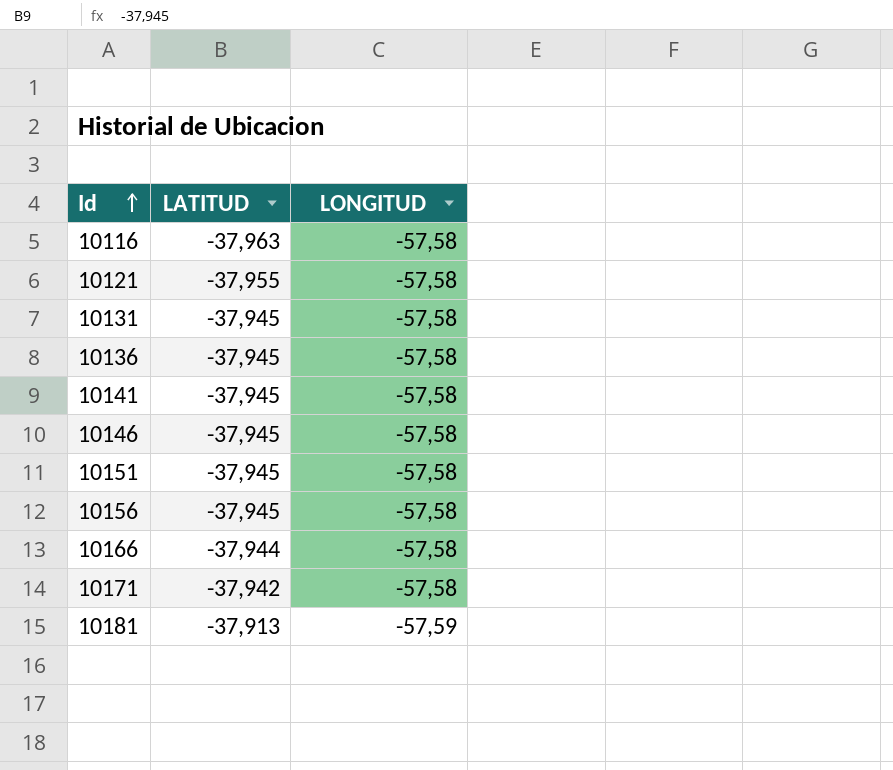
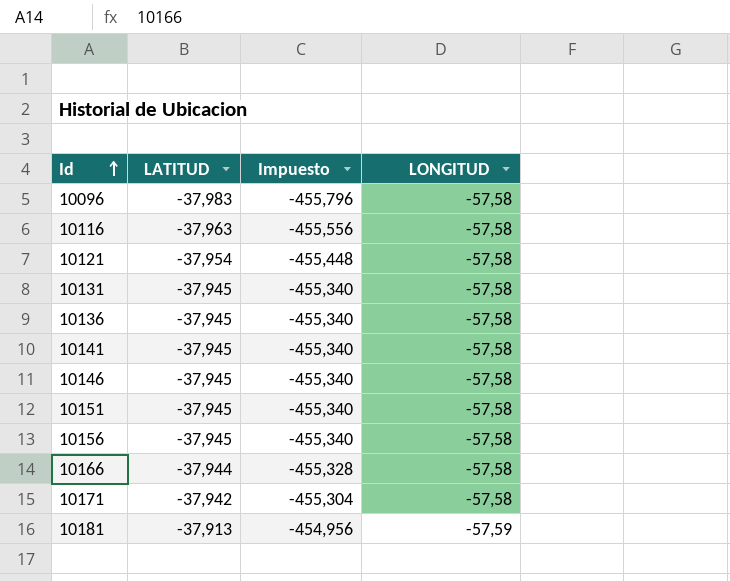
column Impuesto | formula: none -> [LATITUD] * 12
row 10096: none -> -37,983 | -455,796 | -57,58
10121 | LATITUD: -37,955 -> -37,954

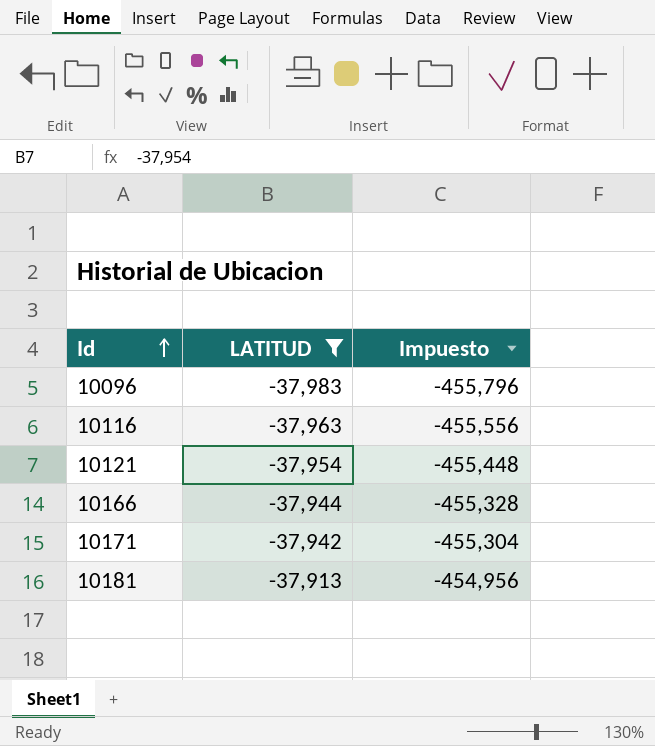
filter: none -> LATITUD != -37,945
column LONGITUD | position: 4 -> none

